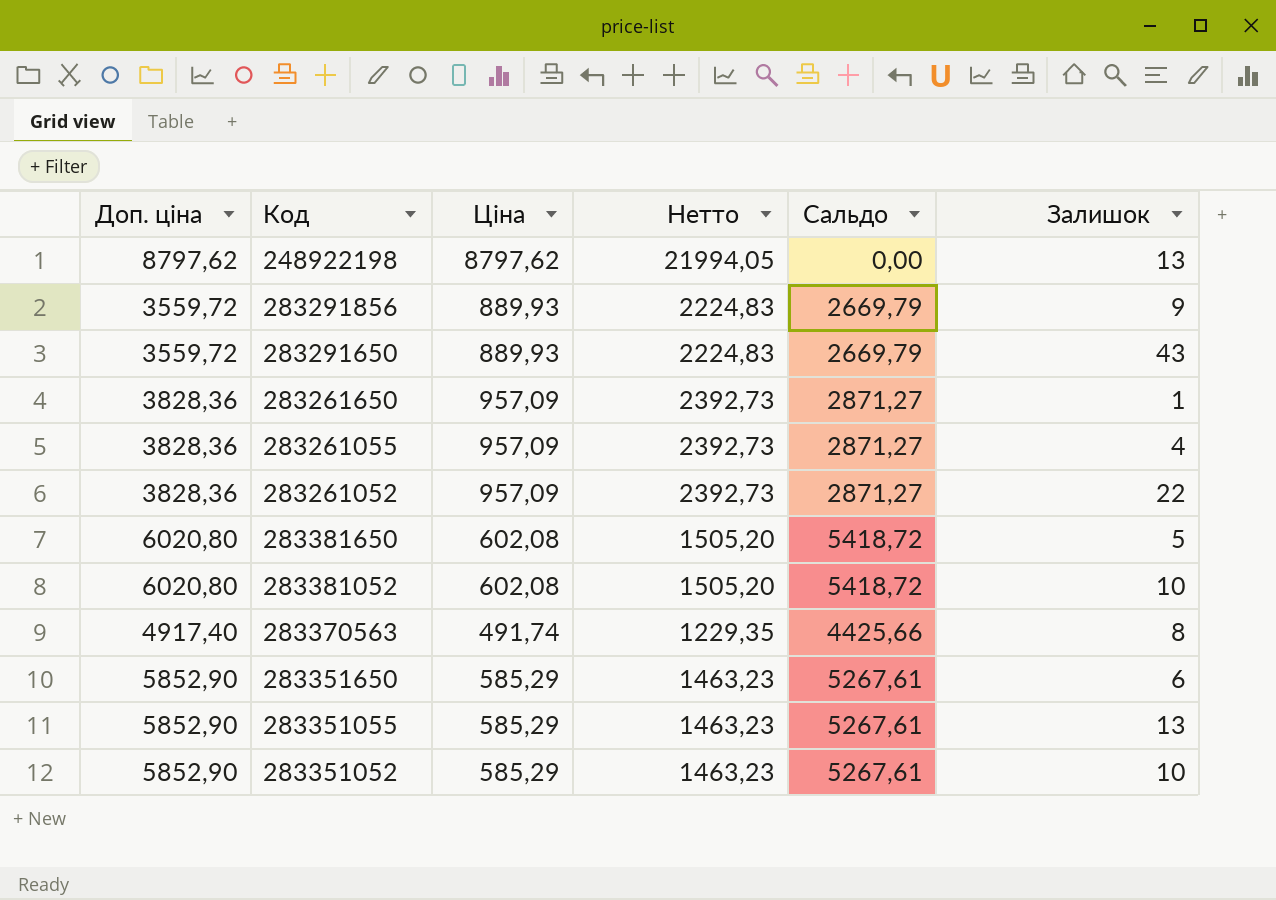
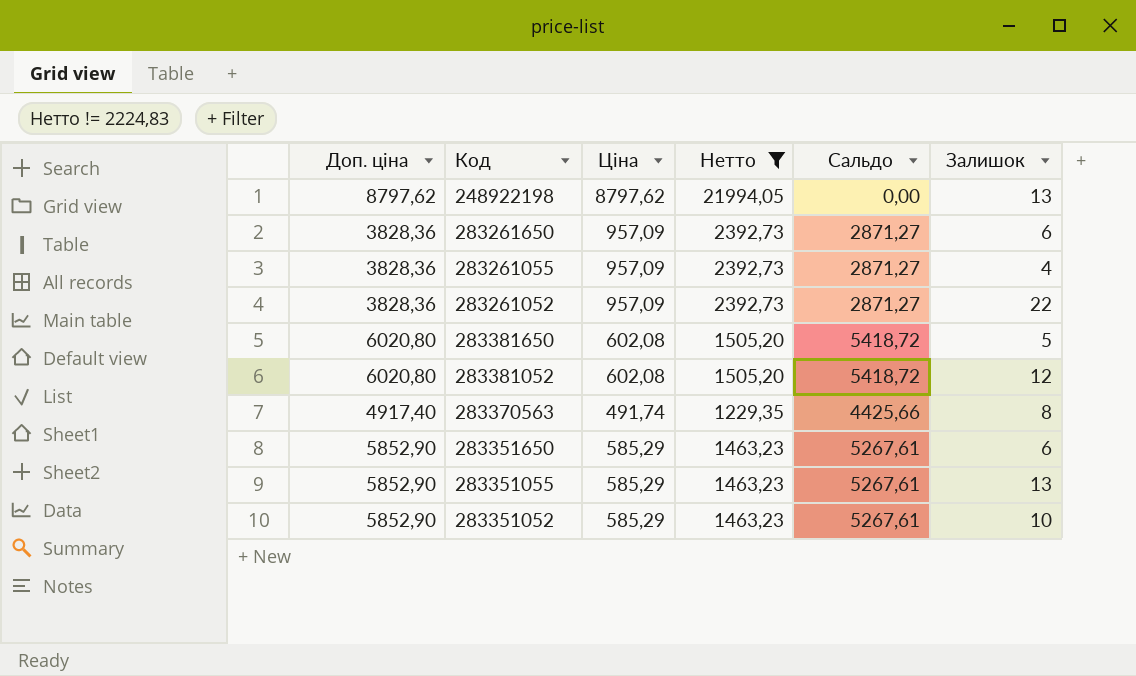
filter: none -> Нетто != 2224,83
283261650 | Залишок: 1 -> 6
283381052 | Залишок: 10 -> 12

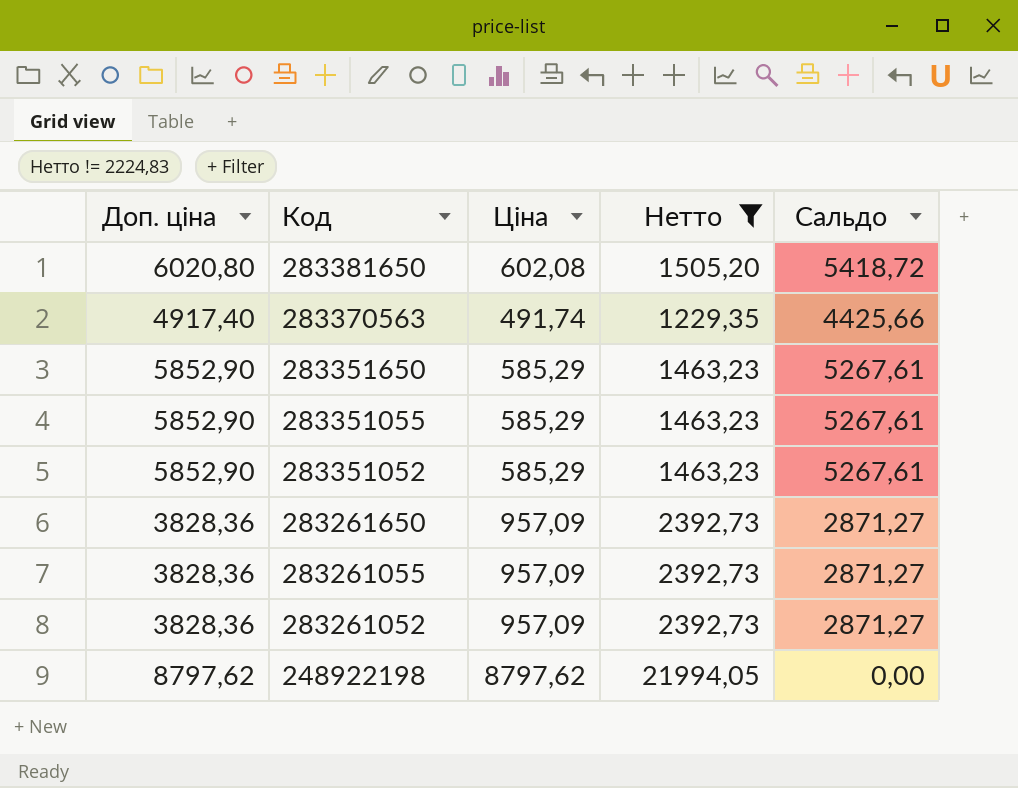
row order: none -> Код descending
column Залишок | position: 6 -> none
row 283381052: 6020,80 | 602,08 | 1505,20 | 5418,72 | 12 -> none

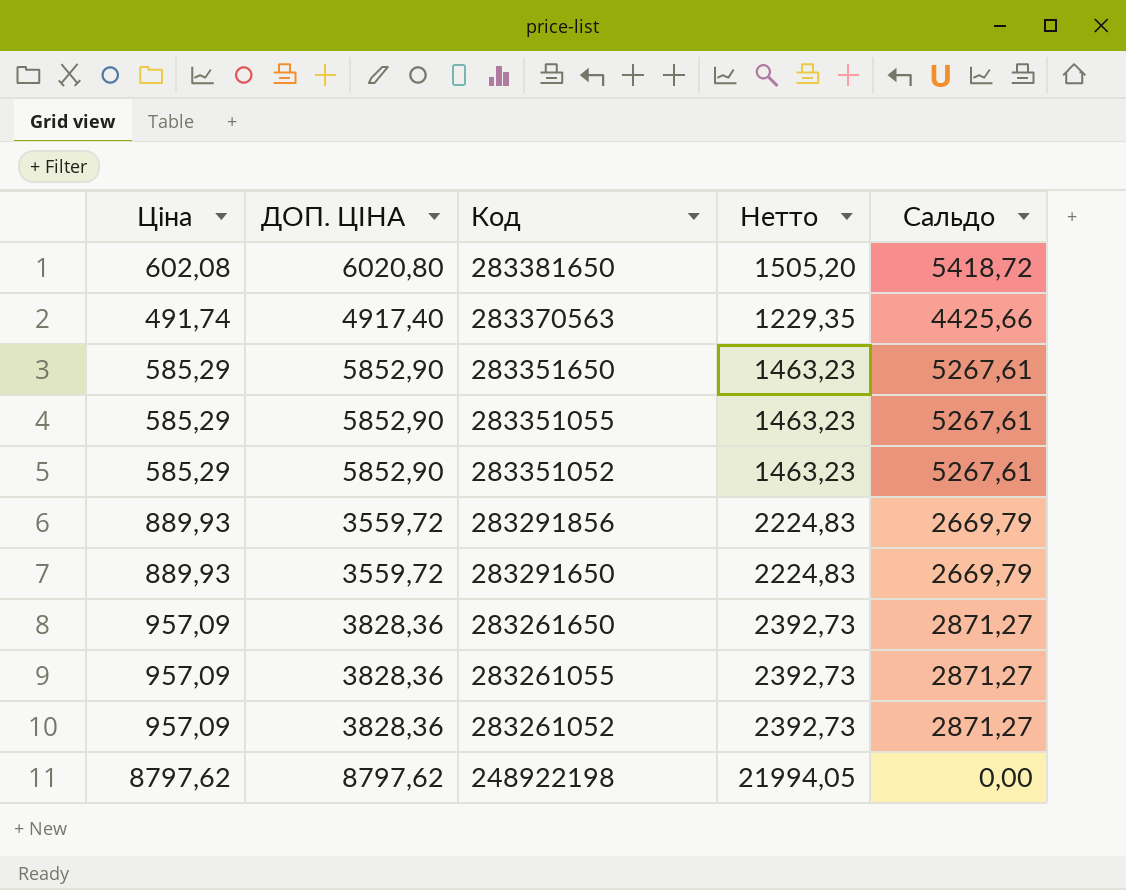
filter: Нетто != 2224,83 -> none
column Ціна | position: 3 -> 1
column name: Доп. ціна -> ДОП. ЦІНА

